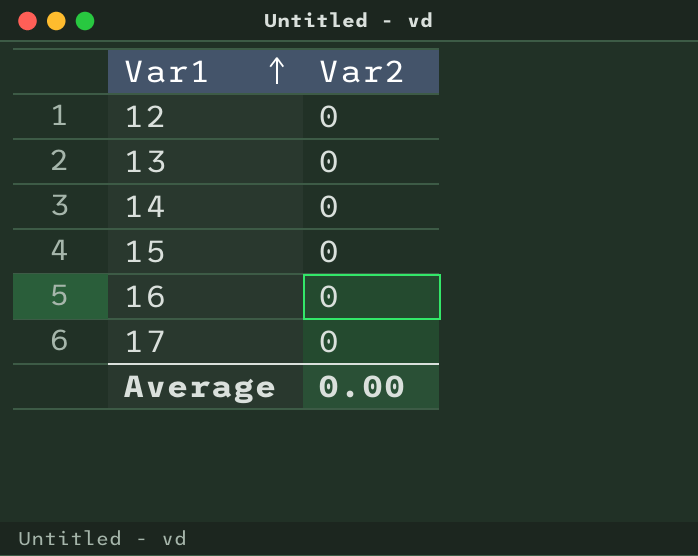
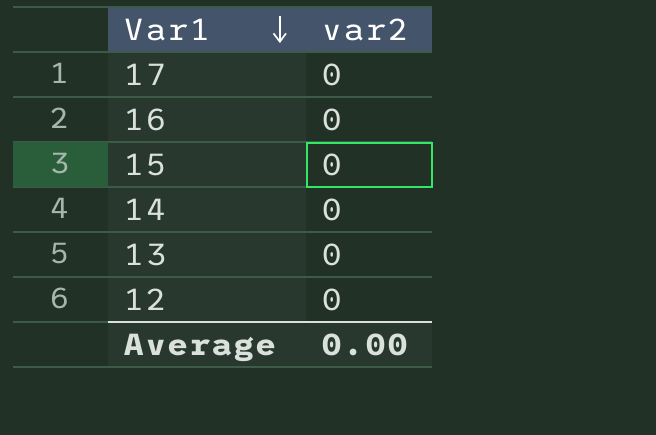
row order: Var1 ascending -> Var1 descending
column name: Var2 -> var2

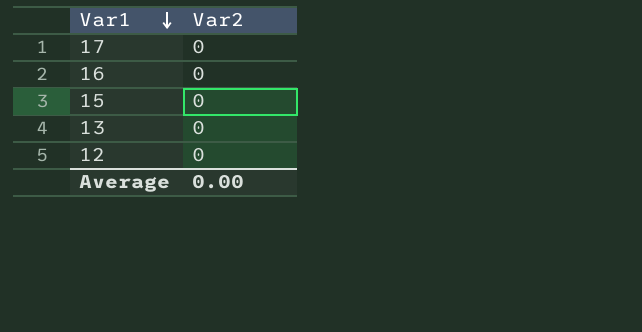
column name: var2 -> Var2
row 14: 0 -> none

